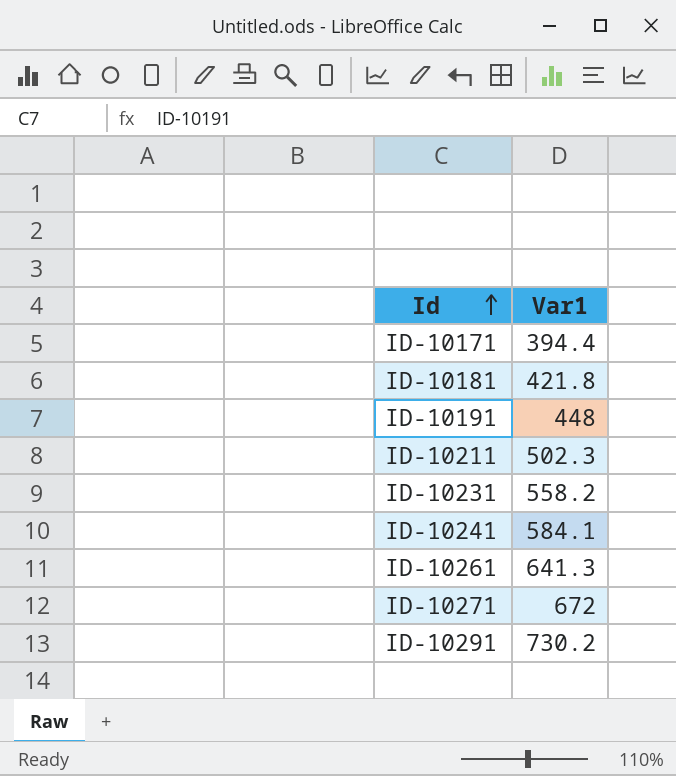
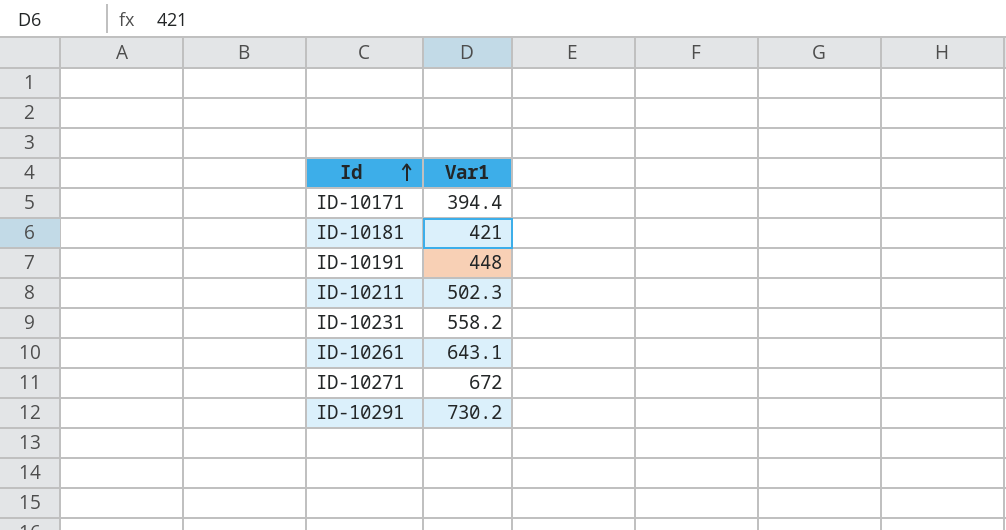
row ID-10241: 584.1 -> none
ID-10181 | Var1: 421.8 -> 421
ID-10261 | Var1: 641.3 -> 643.1

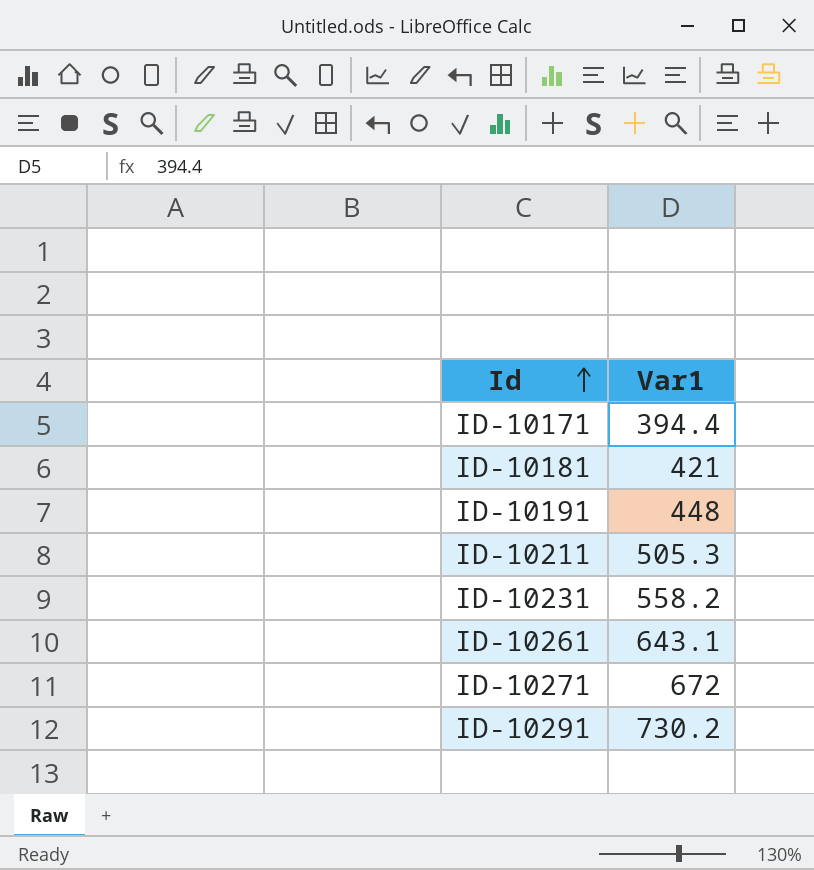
ID-10211 | Var1: 502.3 -> 505.3

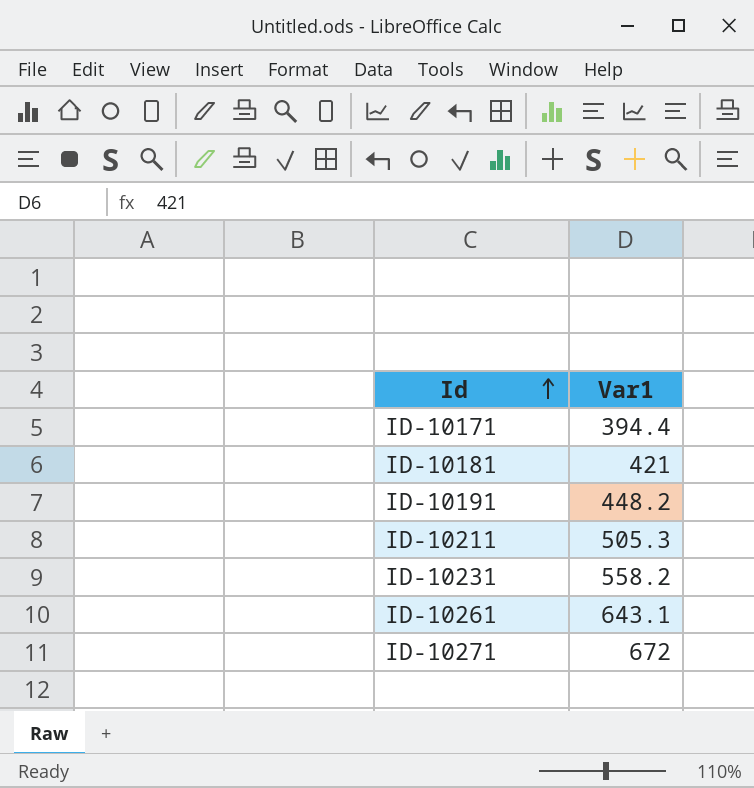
row ID-10291: 730.2 -> none
ID-10191 | Var1: 448 -> 448.2

